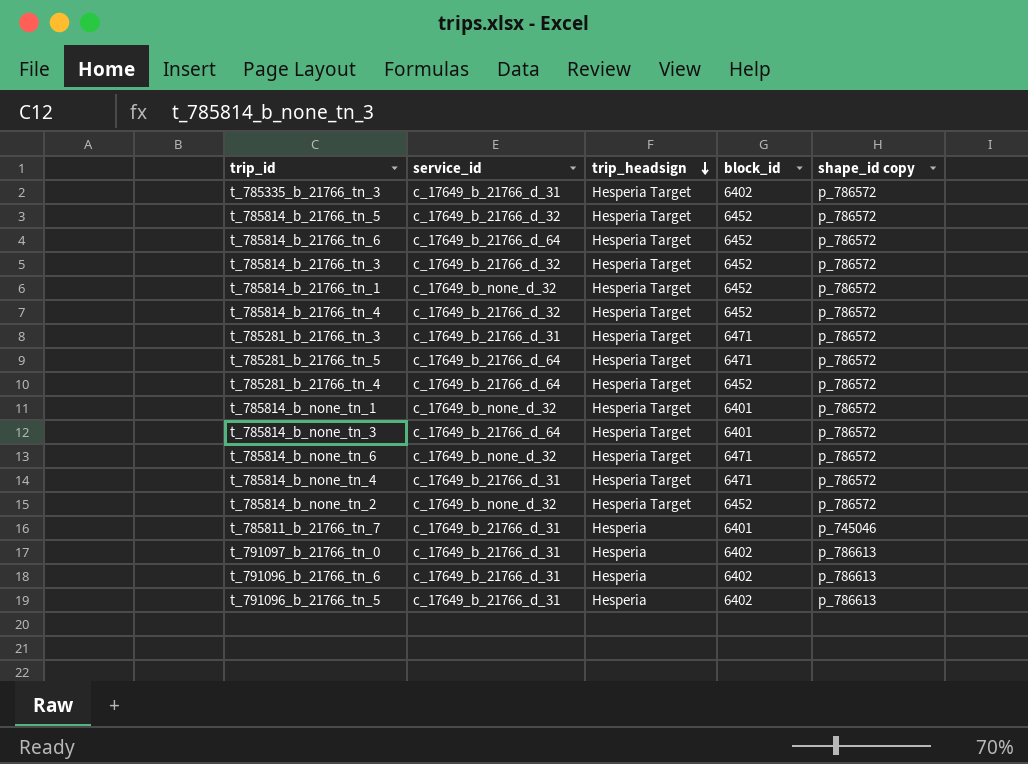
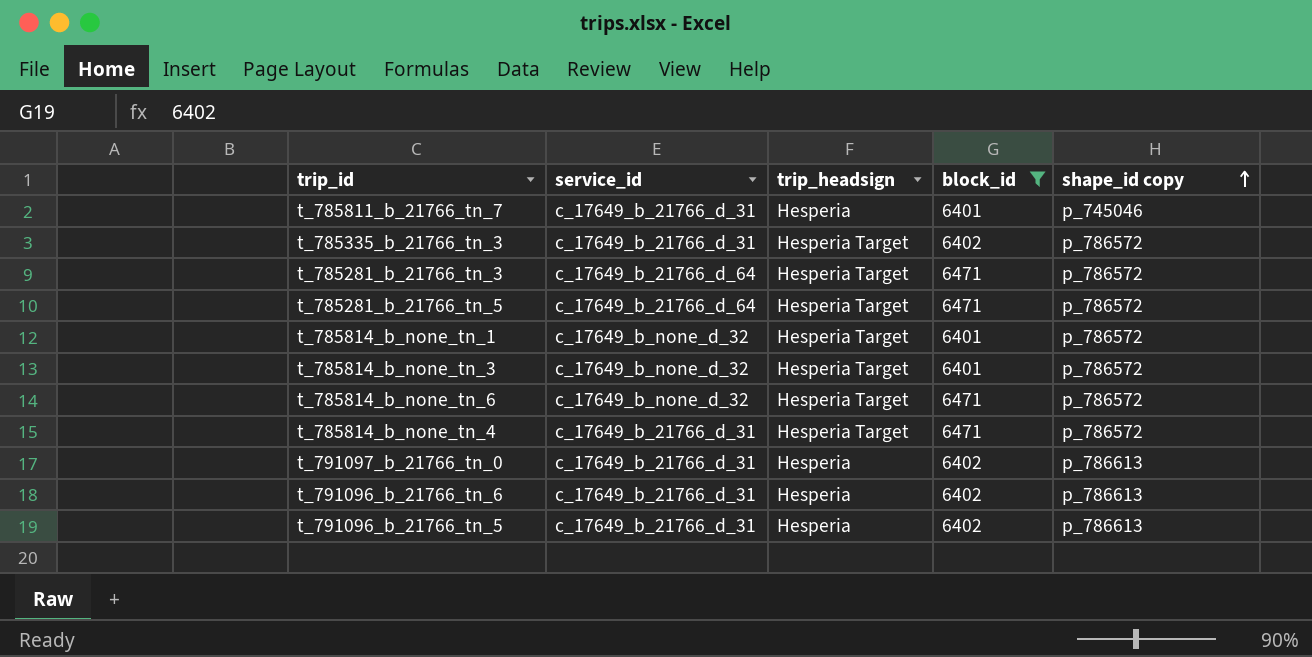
filter: none -> block_id != 6452
row order: trip_headsign descending -> shape_id copy ascending
t_785281_b_21766_tn_3 | service_id: c_17649_b_21766_d_31 -> c_17649_b_21766_d_64
t_785814_b_none_tn_3 | service_id: c_17649_b_21766_d_64 -> c_17649_b_none_d_32

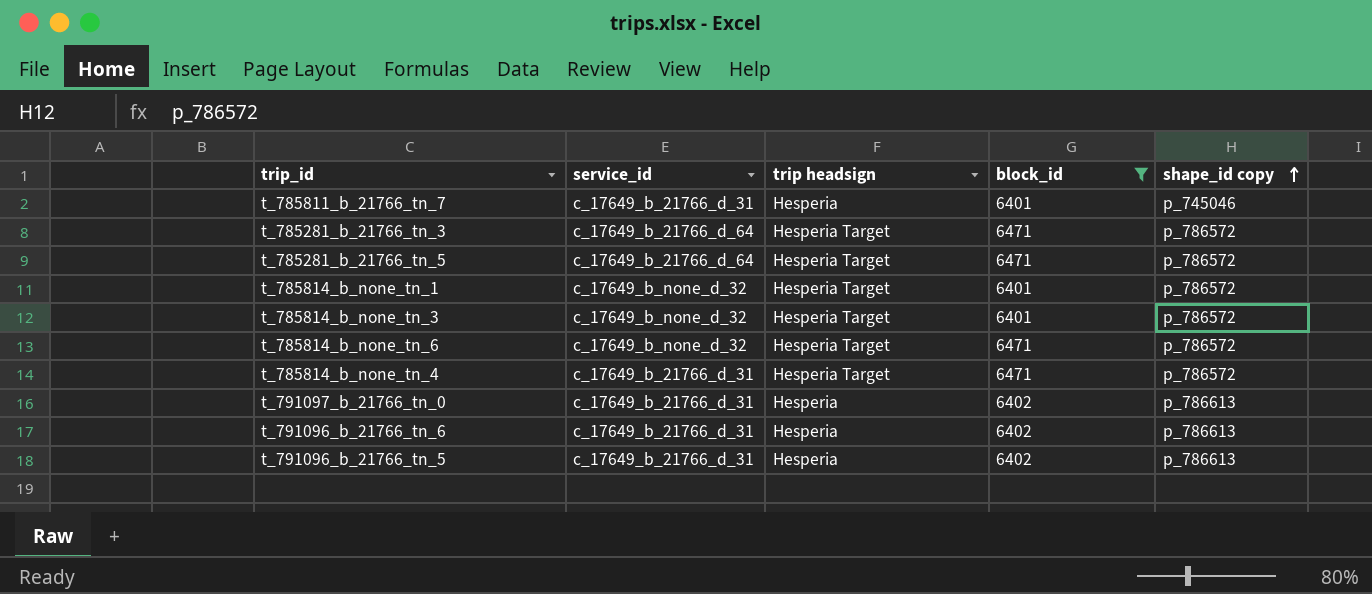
column name: trip_headsign -> trip headsign
row t_785335_b_21766_tn_3: c_17649_b_21766_d_31 | Hesperia Target | 6402 | p_786572 -> none

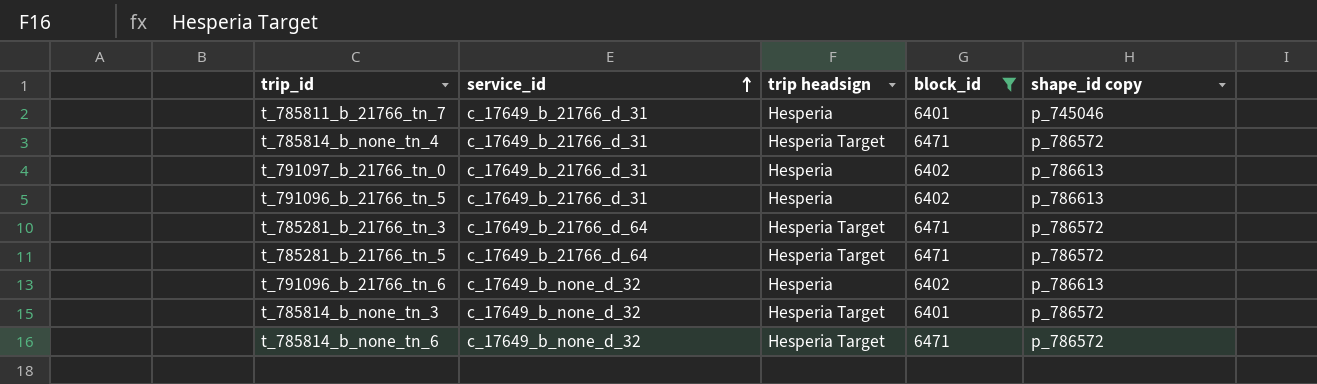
row order: shape_id copy ascending -> service_id ascending
row t_785814_b_none_tn_1: c_17649_b_none_d_32 | Hesperia Target | 6401 | p_786572 -> none
t_791096_b_21766_tn_6 | service_id: c_17649_b_21766_d_31 -> c_17649_b_none_d_32

